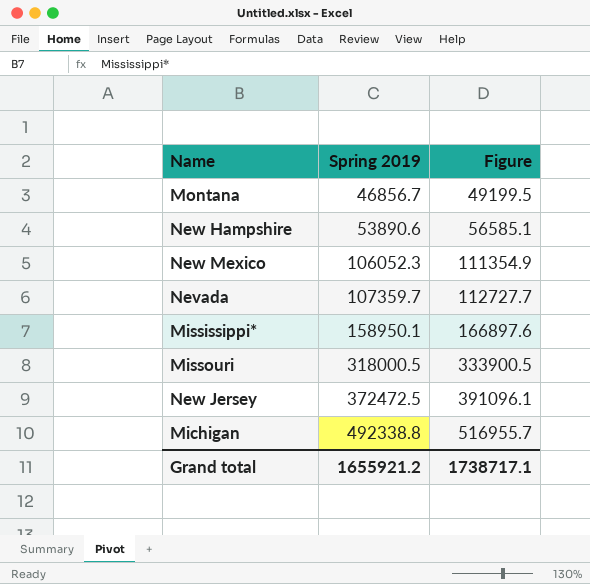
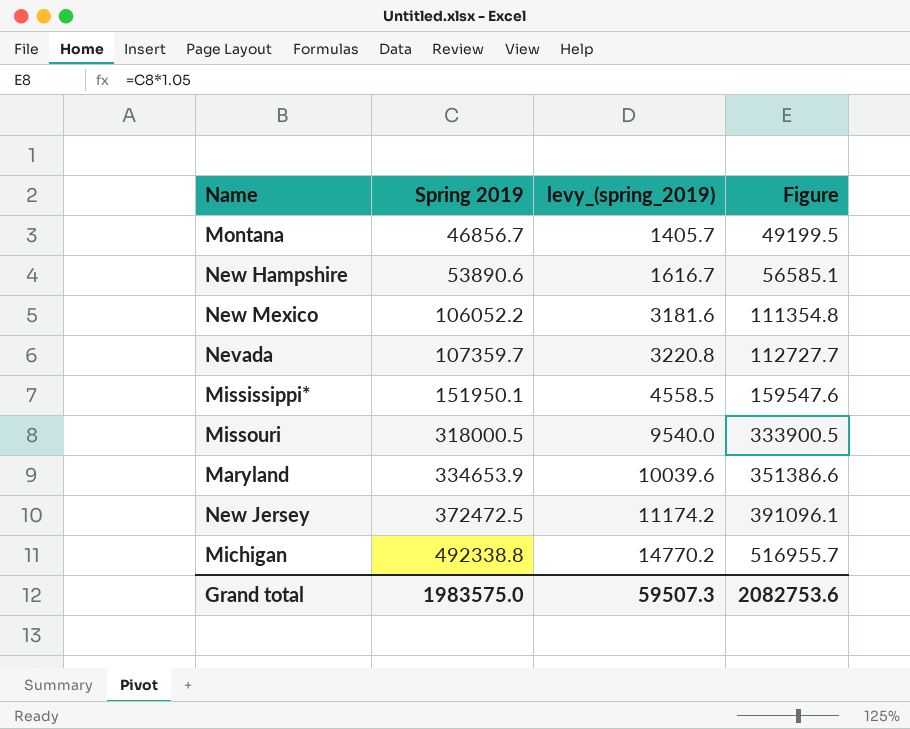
column levy_(spring_2019) | formula: none -> [Spring 2019] * 0.03
New Mexico | Spring 2019: 106052.3 -> 106052.2
New Mexico | Figure: 111354.9 -> 111354.8
Mississippi* | Spring 2019: 158950.1 -> 151950.1
Mississippi* | Figure: 166897.6 -> 159547.6
row Maryland: none -> 334653.9 | 10039.6 | 351386.6
Grand total | Spring 2019: 1655921.2 -> 1983575.0
Grand total | Figure: 1738717.1 -> 2082753.6

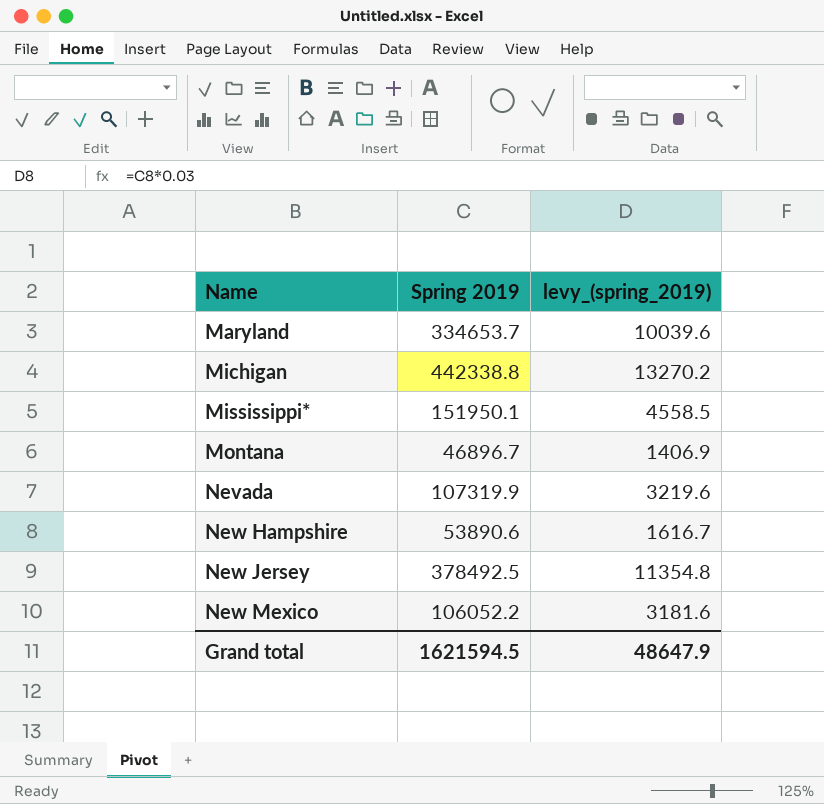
row order: Spring 2019 ascending -> Name ascending
column Figure | formula: [Spring 2019] * 1.05 -> none
row Missouri: 318000.5 | 9540.0 | 333900.5 -> none
Maryland | Spring 2019: 334653.9 -> 334653.7
Michigan | Spring 2019: 492338.8 -> 442338.8
Michigan | levy_(spring_2019): 14770.2 -> 13270.2
Montana | Spring 2019: 46856.7 -> 46896.7
Montana | levy_(spring_2019): 1405.7 -> 1406.9
Nevada | Spring 2019: 107359.7 -> 107319.9
Nevada | levy_(spring_2019): 3220.8 -> 3219.6
New Jersey | Spring 2019: 372472.5 -> 378492.5
New Jersey | levy_(spring_2019): 11174.2 -> 11354.8
Grand total | Spring 2019: 1983575.0 -> 1621594.5
Grand total | levy_(spring_2019): 59507.3 -> 48647.9

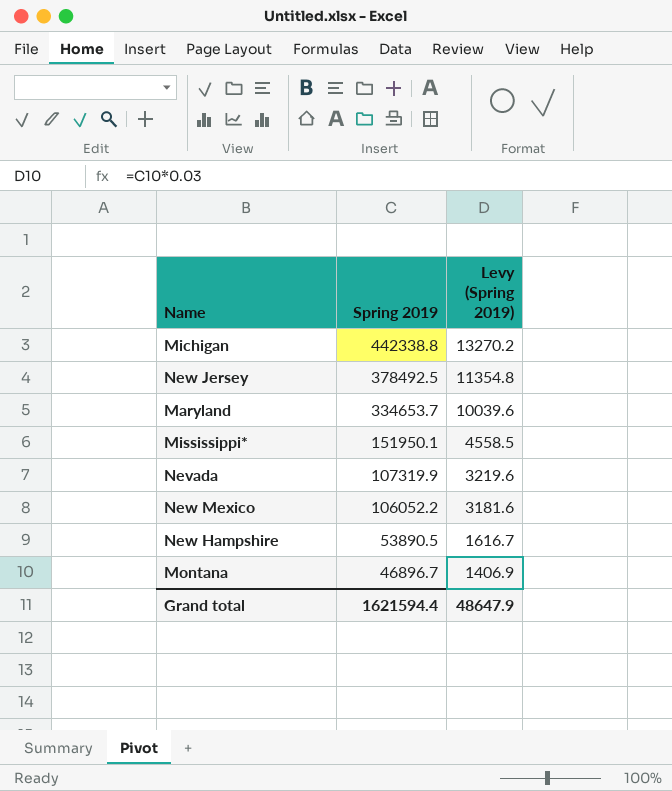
row order: Name ascending -> Spring 2019 descending
column name: levy_(spring_2019) -> Levy (Spring 2019)
New Hampshire | Spring 2019: 53890.6 -> 53890.5
Grand total | Spring 2019: 1621594.5 -> 1621594.4

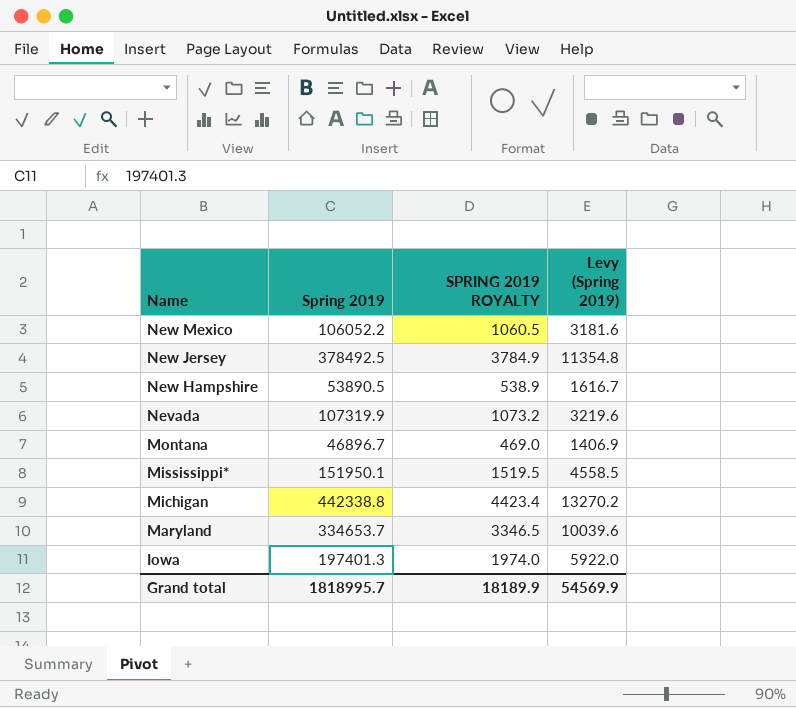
row order: Spring 2019 descending -> Name descending
column SPRING 2019 ROYALTY | formula: none -> [Spring 2019] * 0.01
row Iowa: none -> 197401.3 | 1974.0 | 5922.0
Grand total | Spring 2019: 1621594.4 -> 1818995.7
Grand total | Levy (Spring 2019): 48647.9 -> 54569.9

